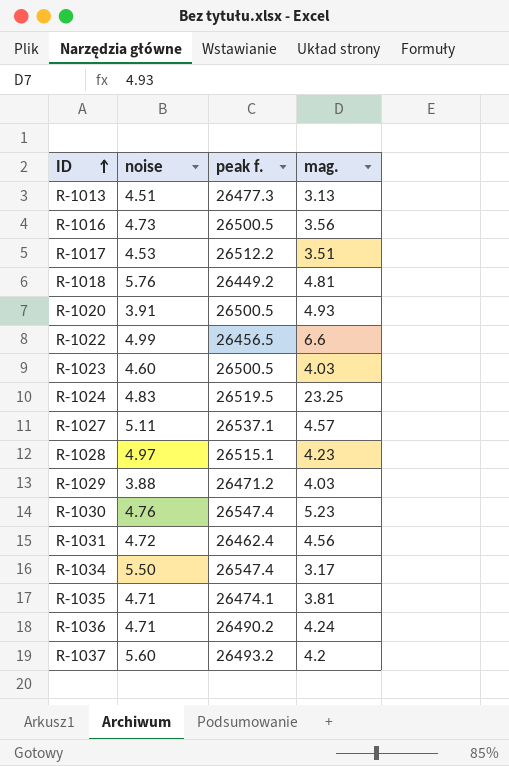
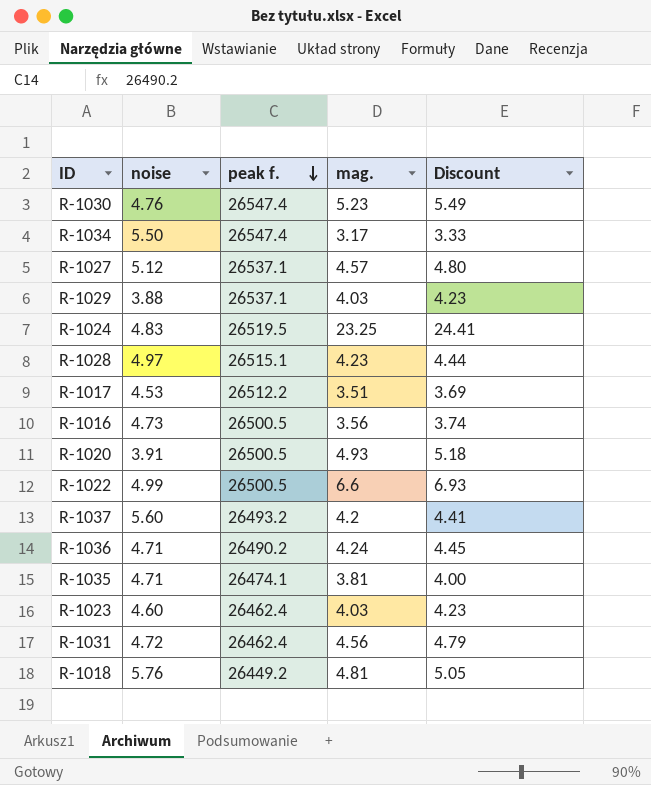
row order: ID ascending -> peak f. descending
column Discount | formula: none -> [mag.] * 1.05
row R-1013: 4.51 | 26477.3 | 3.13 -> none
R-1027 | noise: 5.11 -> 5.12
R-1029 | peak f.: 26471.2 -> 26537.1
R-1022 | peak f.: 26456.5 -> 26500.5
R-1023 | peak f.: 26500.5 -> 26462.4

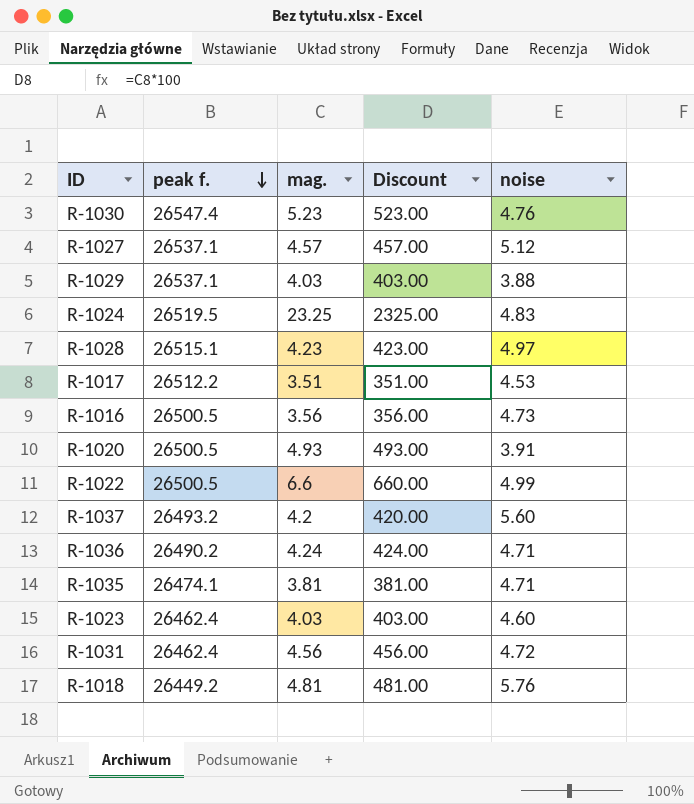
column Discount | formula: [mag.] * 1.05 -> [mag.] * 100
column noise | position: 2 -> 5
row R-1034: 5.50 | 26547.4 | 3.17 | 3.33 -> none

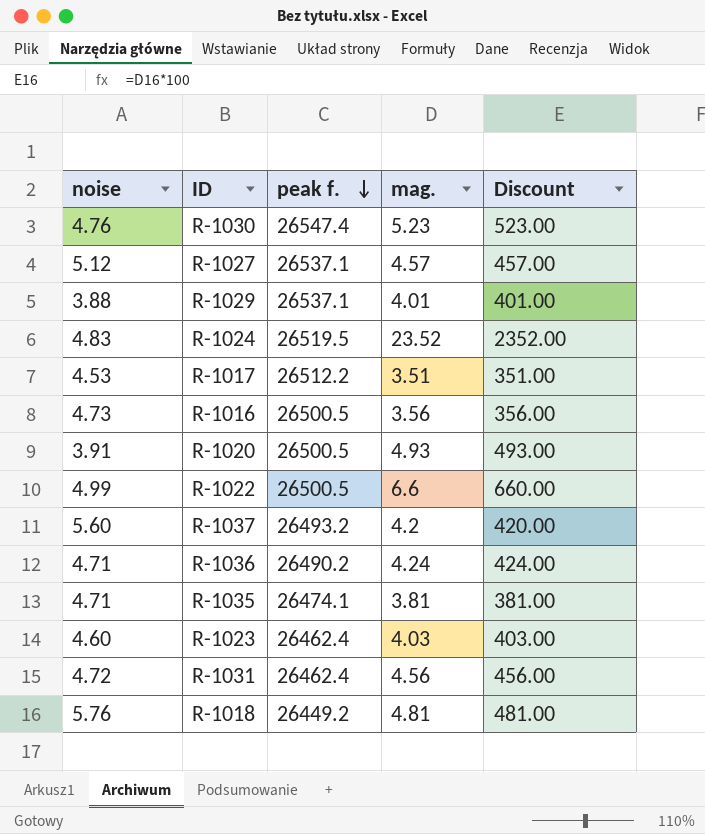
column noise | position: 5 -> 1
row R-1028: 26515.1 | 4.23 | 423.00 | 4.97 -> none
R-1029 | mag.: 4.03 -> 4.01
R-1029 | Discount: 403.00 -> 401.00
R-1024 | mag.: 23.25 -> 23.52
R-1024 | Discount: 2325.00 -> 2352.00

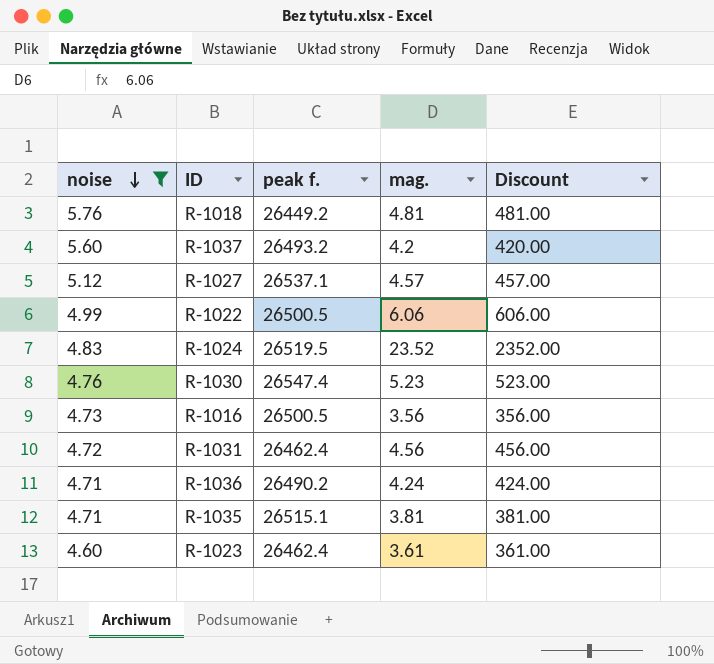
filter: none -> noise >= 4.60
row order: peak f. descending -> noise descending
R-1022 | mag.: 6.6 -> 6.06
R-1022 | Discount: 660.00 -> 606.00
R-1035 | peak f.: 26474.1 -> 26515.1
R-1023 | mag.: 4.03 -> 3.61
R-1023 | Discount: 403.00 -> 361.00

